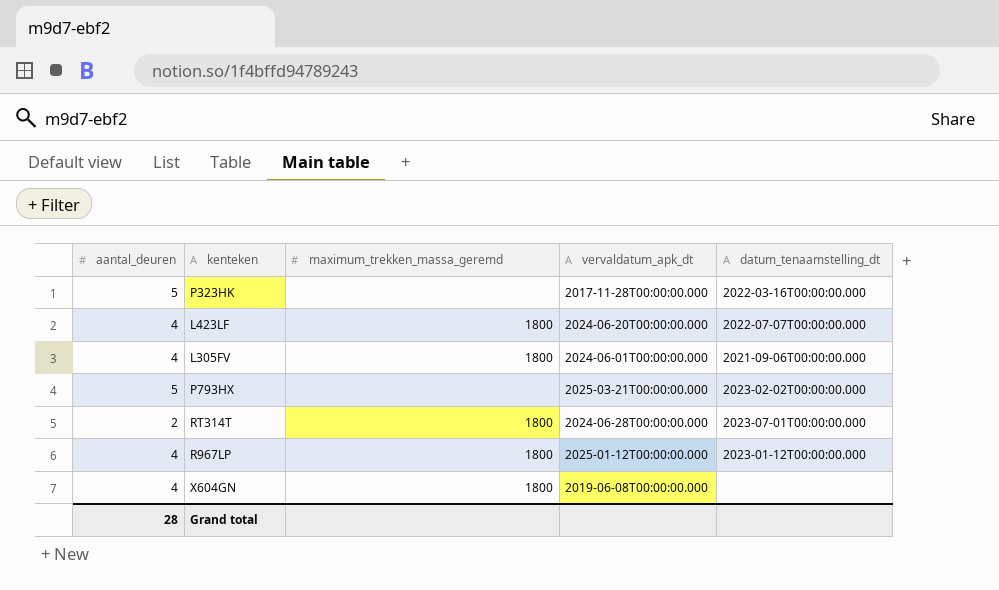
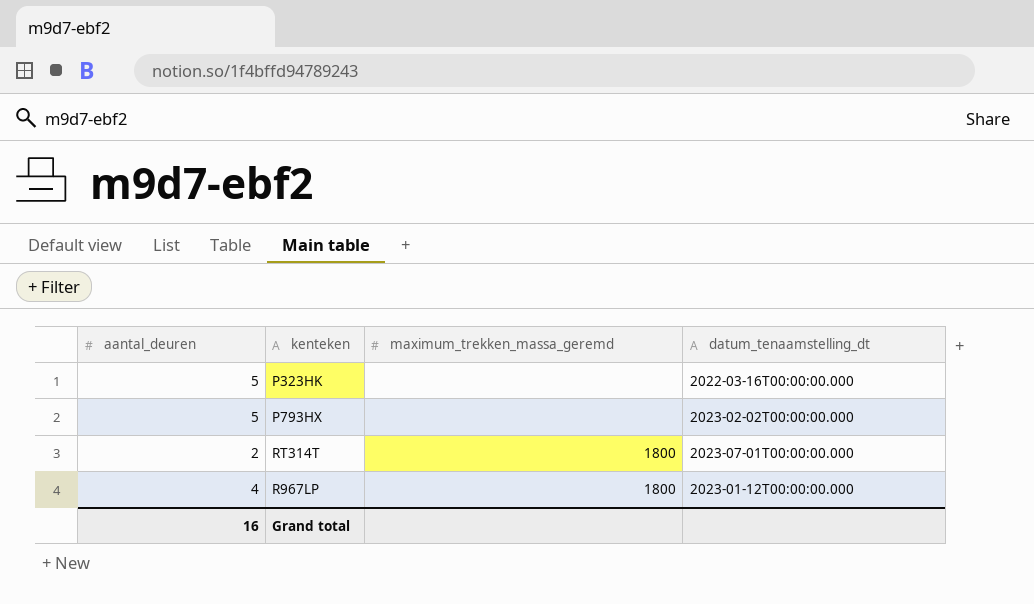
column vervaldatum_apk_dt | position: 4 -> none
row L423LF: 4 | 1800 | 2024-06-20T00:00:00.000 | 2022-07-07T00:00:00.000 -> none
row L305FV: 4 | 1800 | 2024-06-01T00:00:00.000 | 2021-09-06T00:00:00.000 -> none
row X604GN: 4 | 1800 | 2019-06-08T00:00:00.000 | none -> none
Grand total | aantal_deuren: 28 -> 16

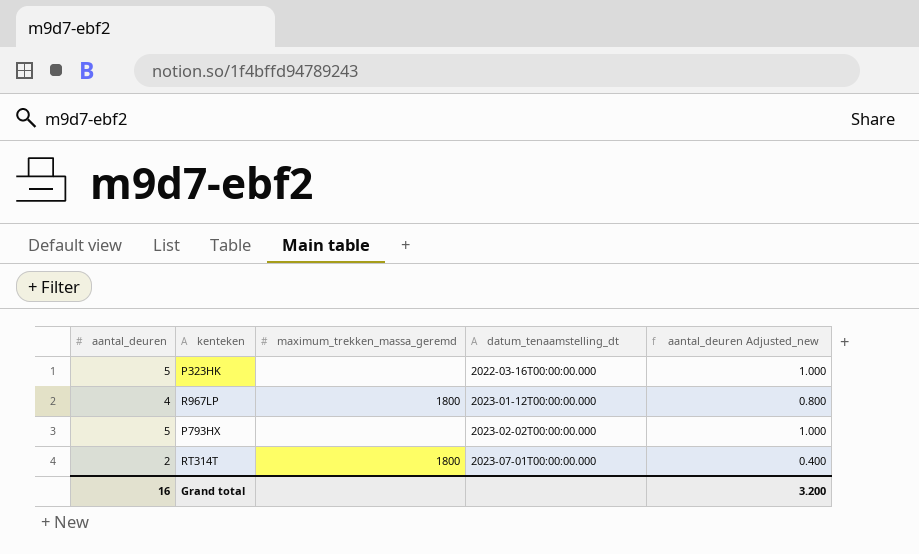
row order: none -> datum_tenaamstelling_dt ascending
column aantal_deuren Adjusted_new | formula: none -> [aantal_deuren] * 0.2

